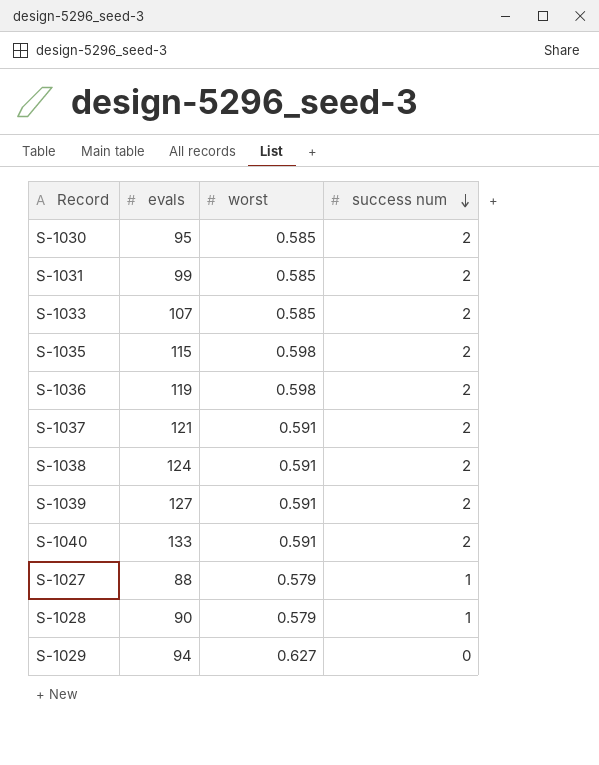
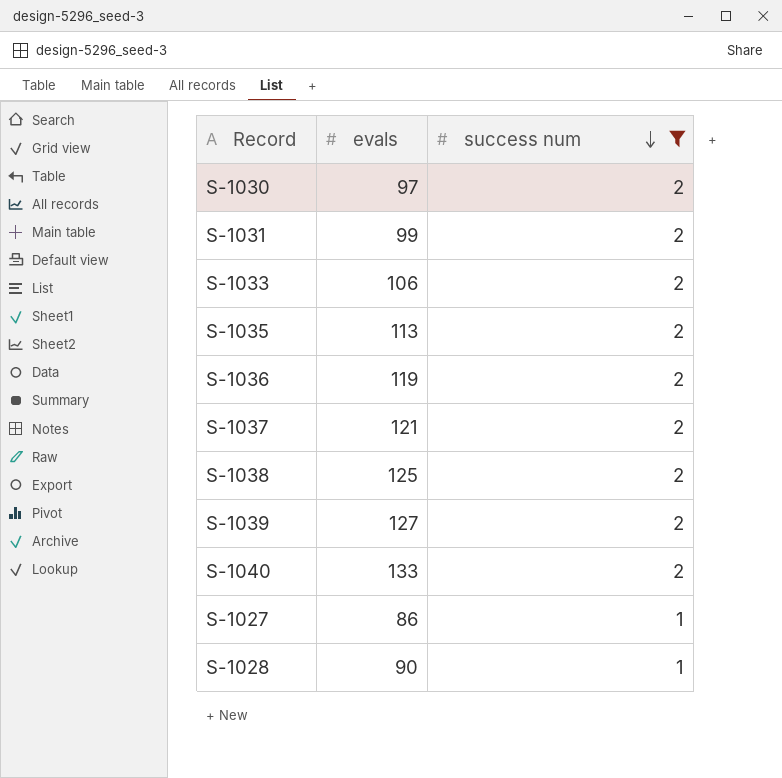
filter: none -> success num != 0
column worst | position: 3 -> none
S-1030 | evals: 95 -> 97
S-1033 | evals: 107 -> 106
S-1035 | evals: 115 -> 113
S-1038 | evals: 124 -> 125
S-1027 | evals: 88 -> 86

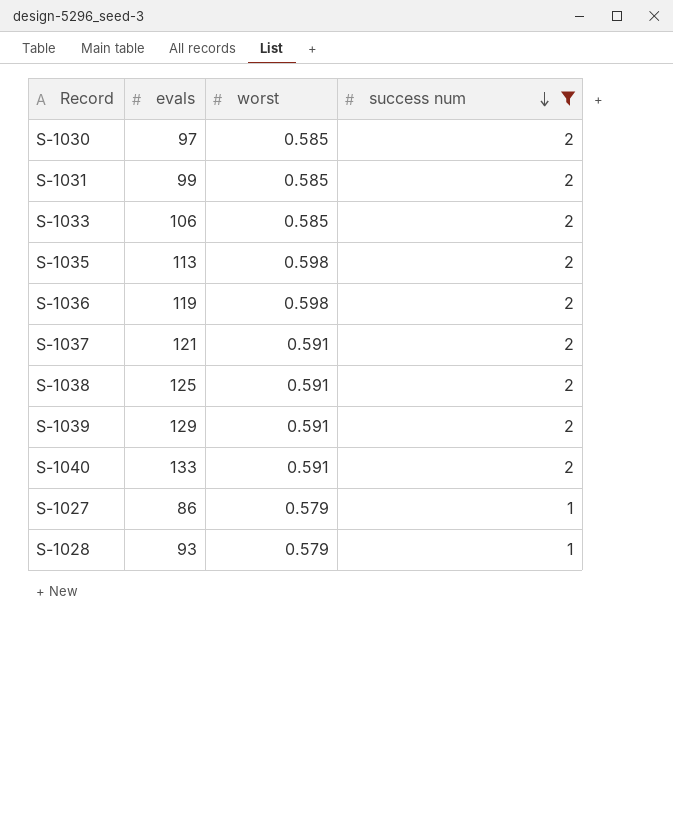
column worst | position: none -> 3
S-1039 | evals: 127 -> 129
S-1028 | evals: 90 -> 93

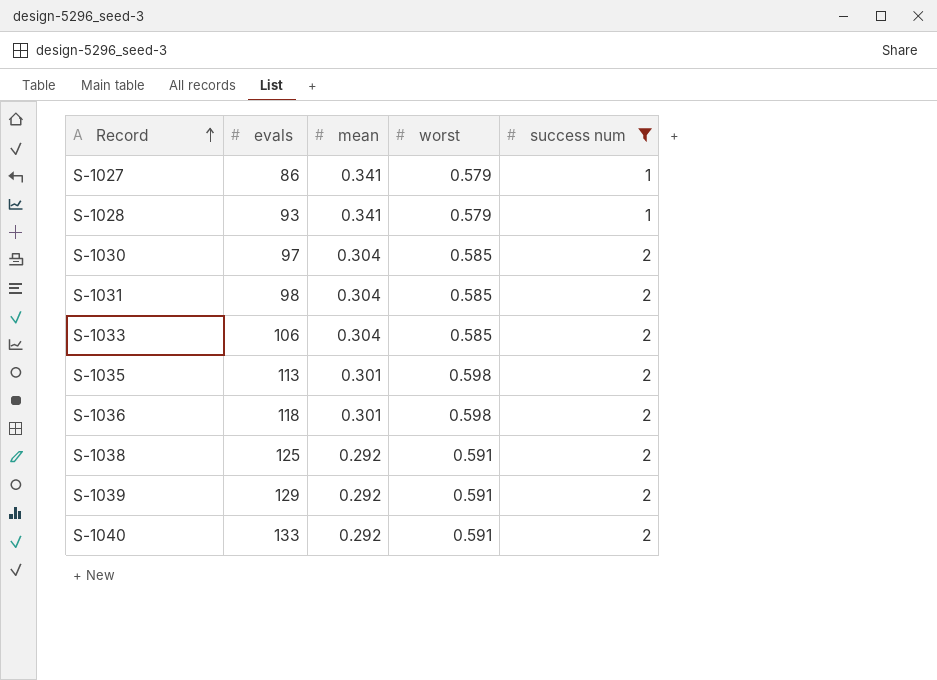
row order: success num descending -> Record ascending
column mean | position: none -> 3
row S-1037: 121 | 0.591 | 2 -> none
S-1031 | evals: 99 -> 98
S-1036 | evals: 119 -> 118

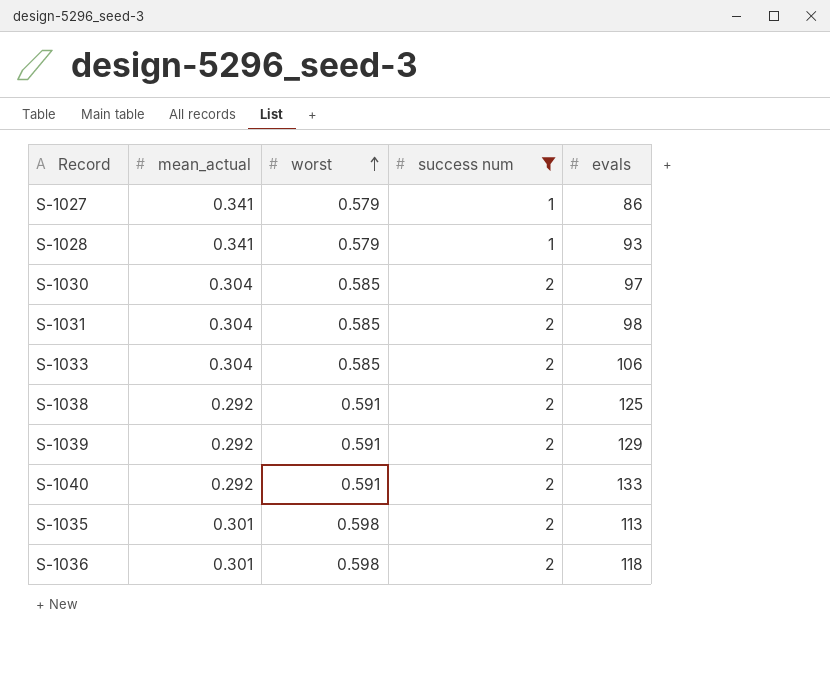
row order: Record ascending -> worst ascending
column name: mean -> mean_actual
column evals | position: 2 -> 5

